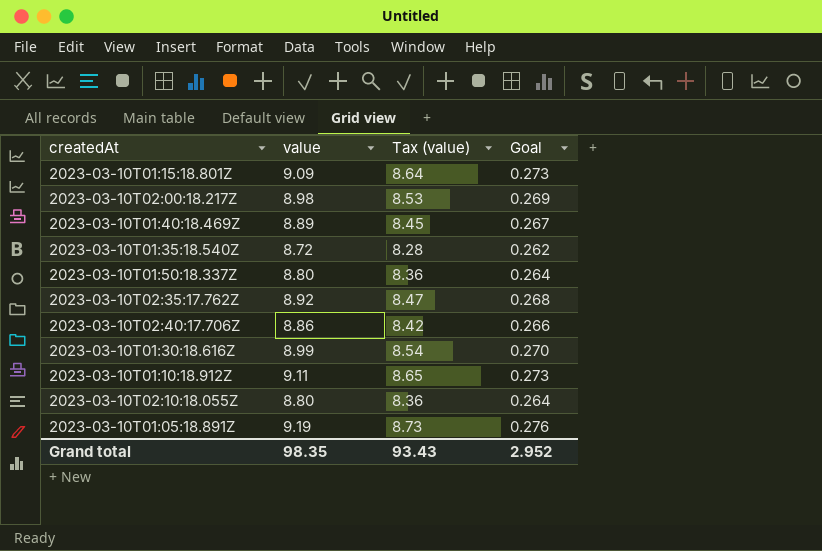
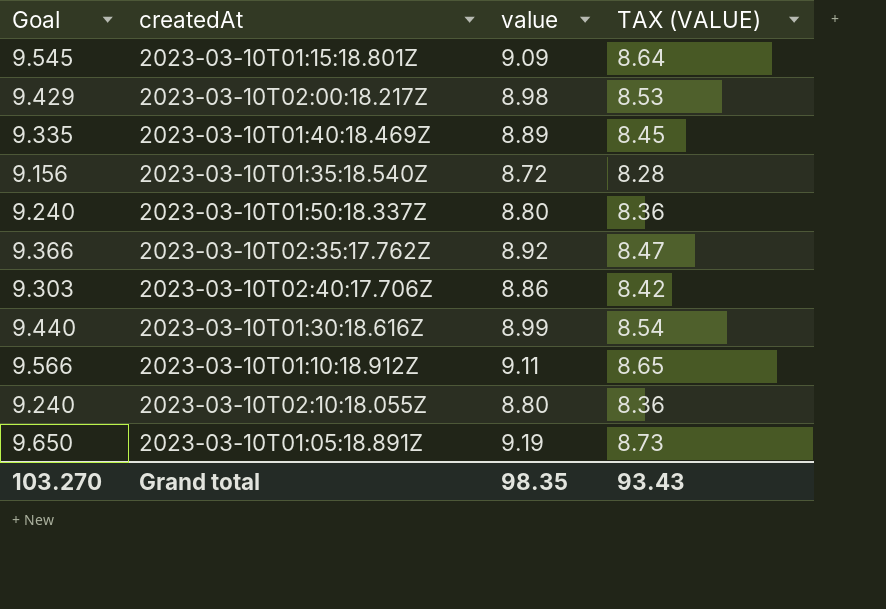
column Goal | formula: [value] * 0.03 -> [value] * 1.05
column Goal | position: 4 -> 1
column name: Tax (value) -> TAX (VALUE)
Grand total | Goal: 2.952 -> 103.270

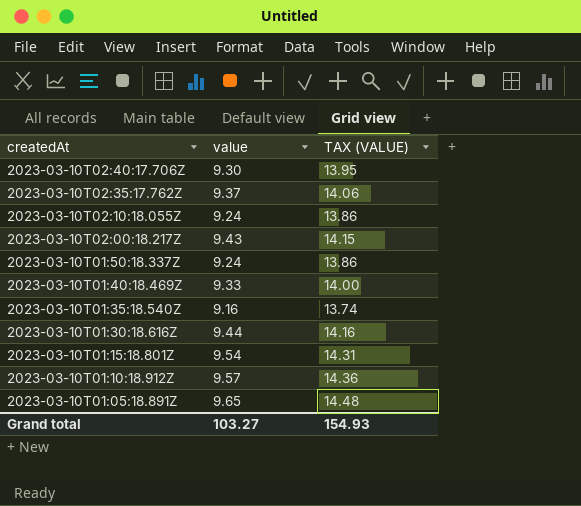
row order: none -> createdAt descending
column Goal | formula: [value] * 1.05 -> none
column TAX (VALUE) | formula: [value] * 0.95 -> [value] * 1.5
2023-03-10T02:40:17.706Z | value: 8.86 -> 9.30
2023-03-10T02:35:17.762Z | value: 8.92 -> 9.37
2023-03-10T02:10:18.055Z | value: 8.80 -> 9.24
2023-03-10T02:00:18.217Z | value: 8.98 -> 9.43
2023-03-10T01:50:18.337Z | value: 8.80 -> 9.24
2023-03-10T01:40:18.469Z | value: 8.89 -> 9.33
2023-03-10T01:35:18.540Z | value: 8.72 -> 9.16
2023-03-10T01:30:18.616Z | value: 8.99 -> 9.44
2023-03-10T01:15:18.801Z | value: 9.09 -> 9.54
2023-03-10T01:10:18.912Z | value: 9.11 -> 9.57
2023-03-10T01:05:18.891Z | value: 9.19 -> 9.65
Grand total | value: 98.35 -> 103.27
Grand total | TAX (VALUE): 93.43 -> 154.93

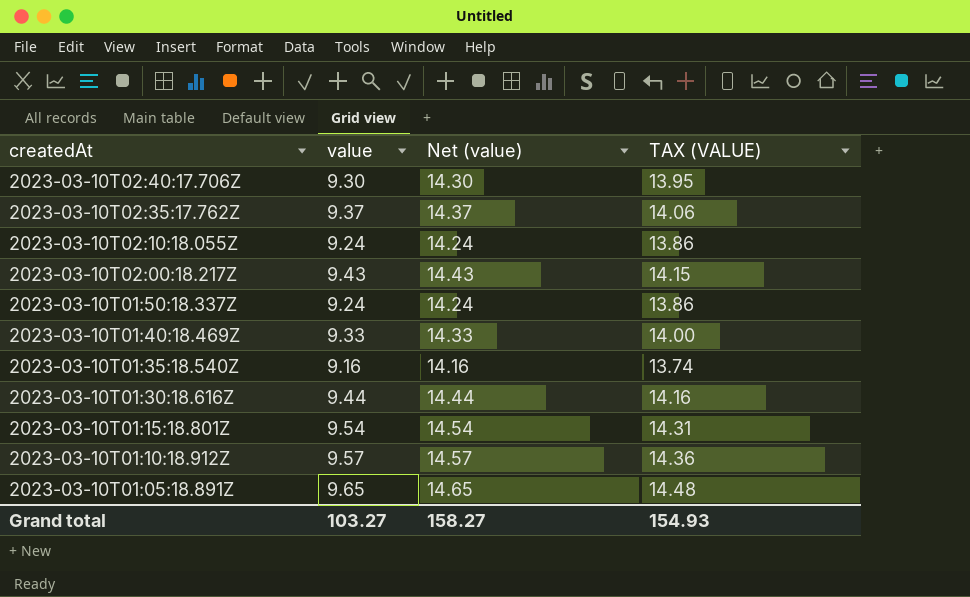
column Net (value) | formula: none -> [value] + 5

